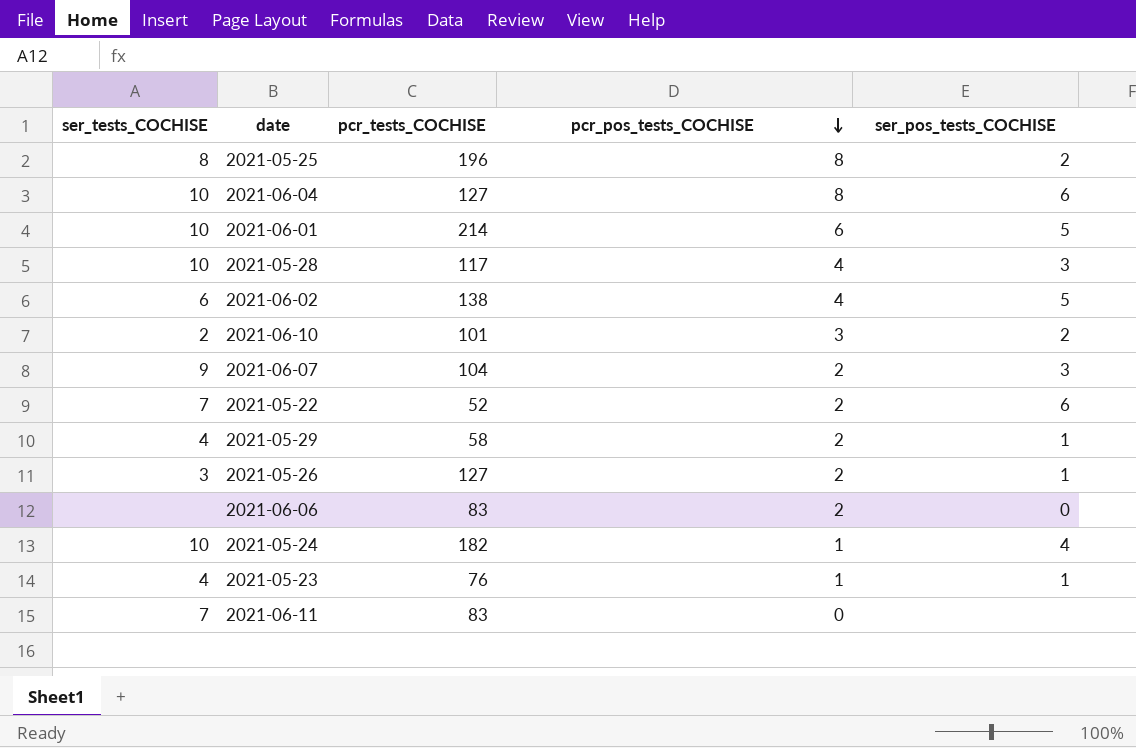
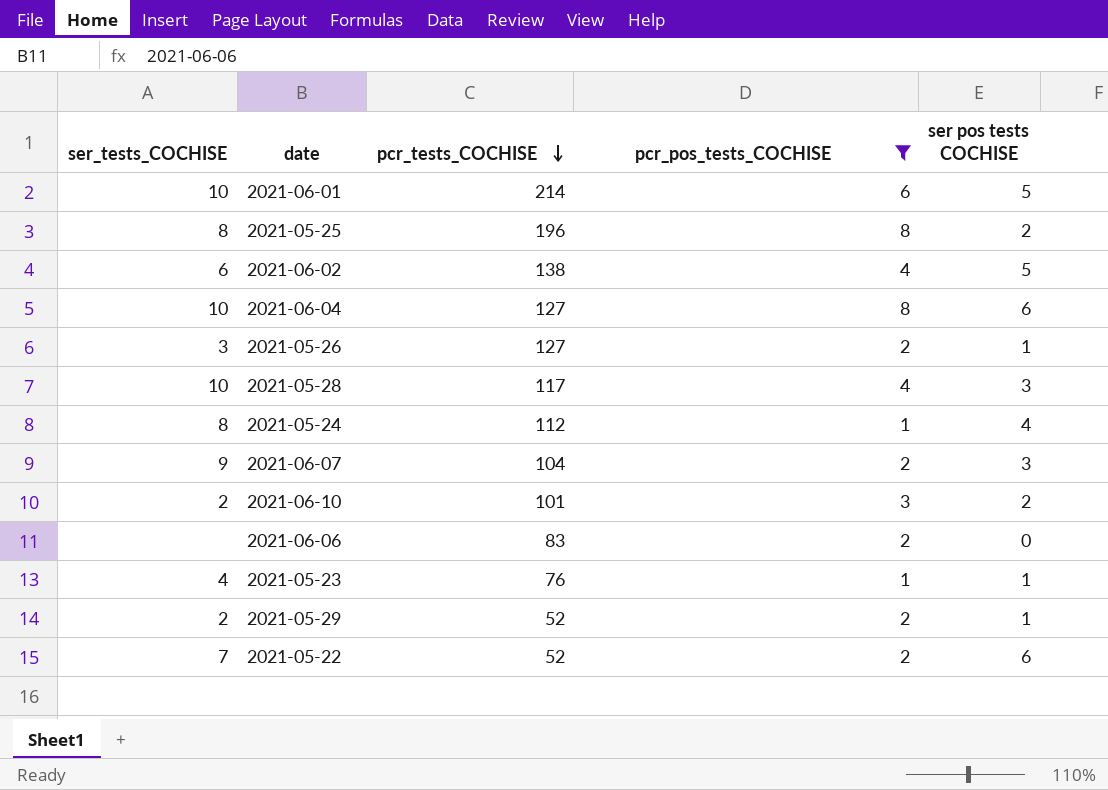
filter: none -> pcr_pos_tests_COCHISE != 0
row order: pcr_pos_tests_COCHISE descending -> pcr_tests_COCHISE descending
column name: ser_pos_tests_COCHISE -> ser pos tests COCHISE
2021-05-24 | ser_tests_COCHISE: 10 -> 8
2021-05-24 | pcr_tests_COCHISE: 182 -> 112
2021-05-29 | ser_tests_COCHISE: 4 -> 2
2021-05-29 | pcr_tests_COCHISE: 58 -> 52

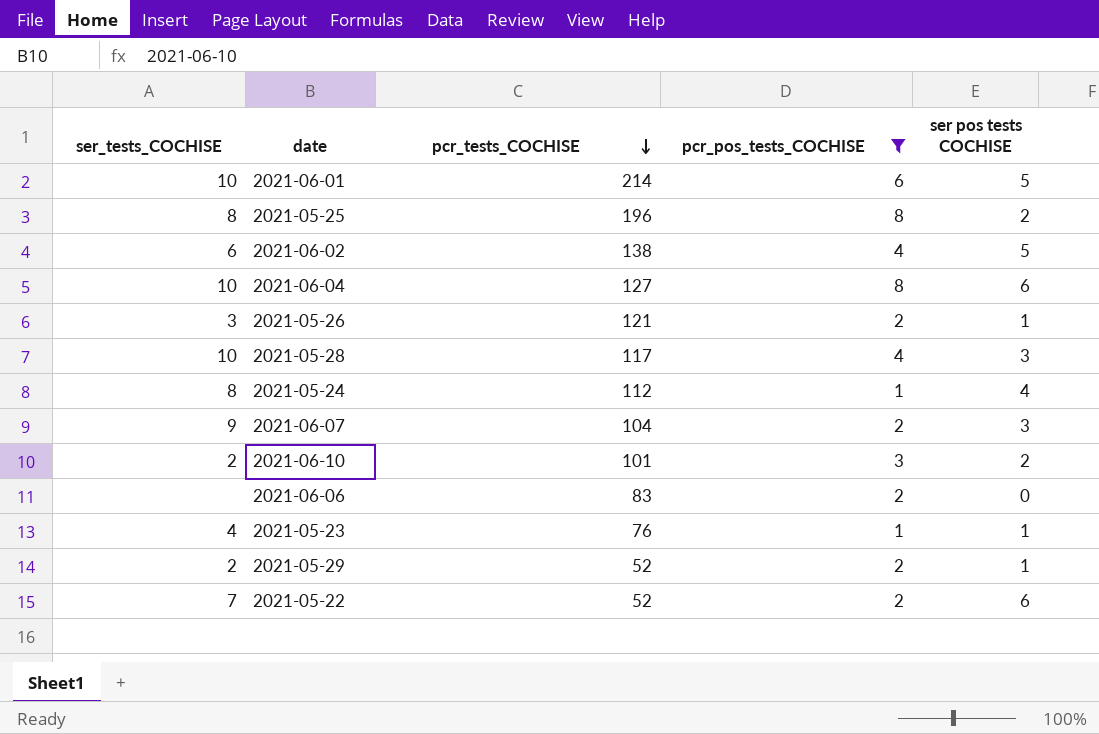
2021-05-26 | pcr_tests_COCHISE: 127 -> 121

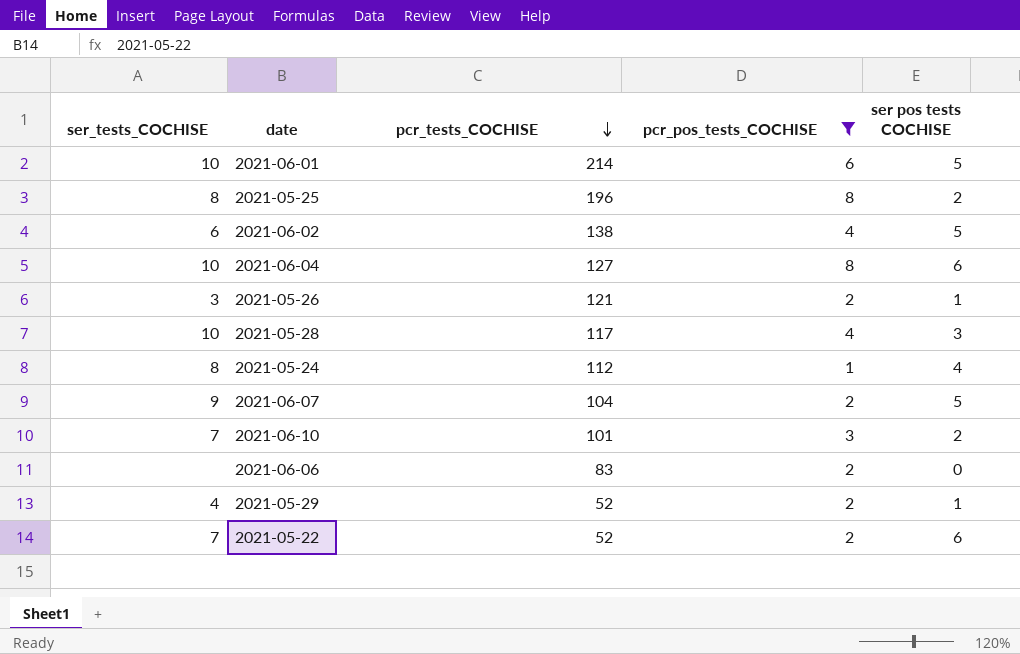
row 2021-05-23: 4 | 76 | 1 | 1 -> none
2021-06-07 | ser pos tests COCHISE: 3 -> 5
2021-06-10 | ser_tests_COCHISE: 2 -> 7
2021-05-29 | ser_tests_COCHISE: 2 -> 4

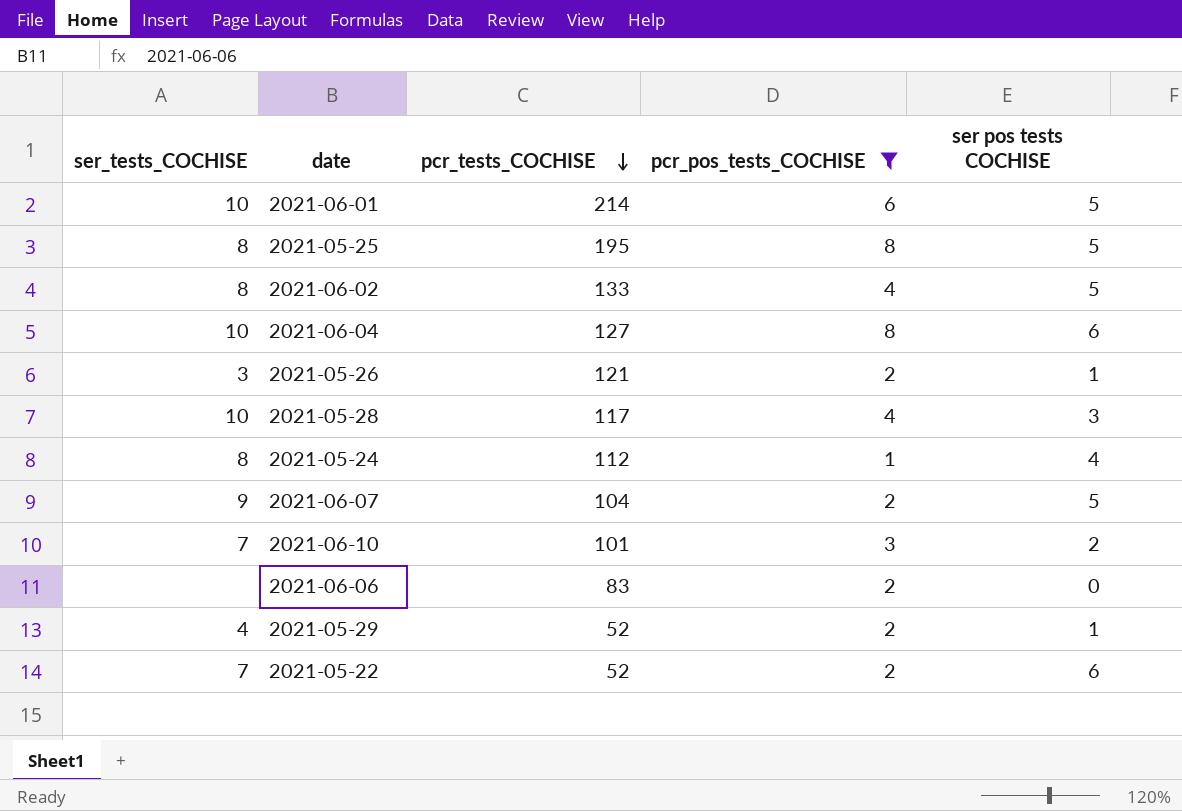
2021-05-25 | pcr_tests_COCHISE: 196 -> 195
2021-05-25 | ser pos tests COCHISE: 2 -> 5
2021-06-02 | ser_tests_COCHISE: 6 -> 8
2021-06-02 | pcr_tests_COCHISE: 138 -> 133

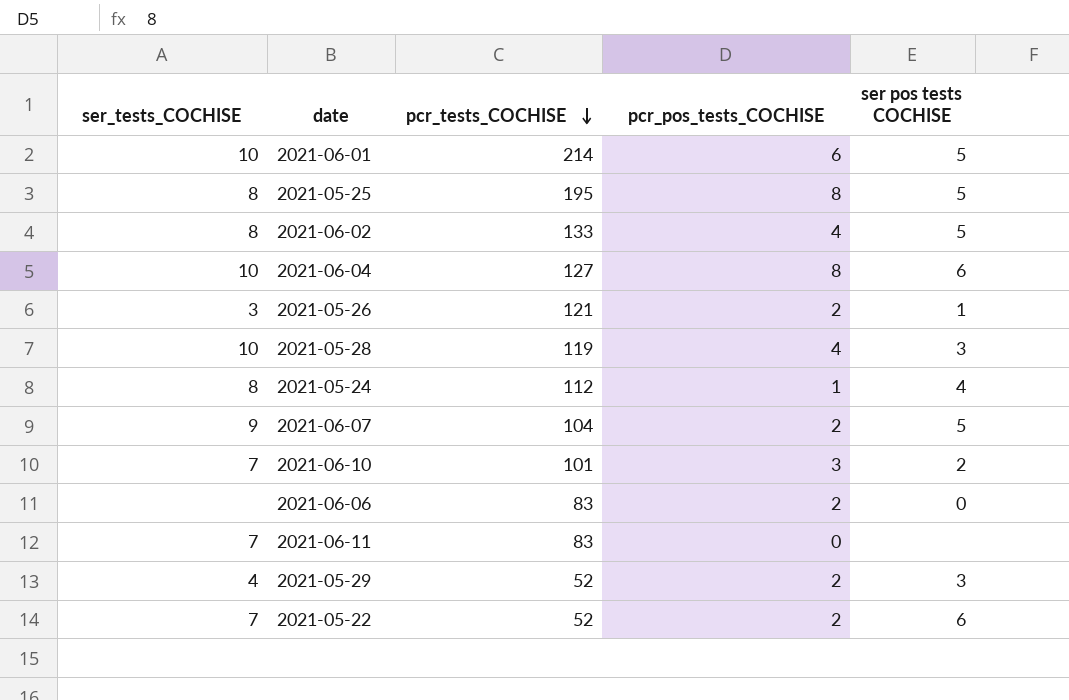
filter: pcr_pos_tests_COCHISE != 0 -> none
2021-05-28 | pcr_tests_COCHISE: 117 -> 119
2021-05-29 | ser pos tests COCHISE: 1 -> 3

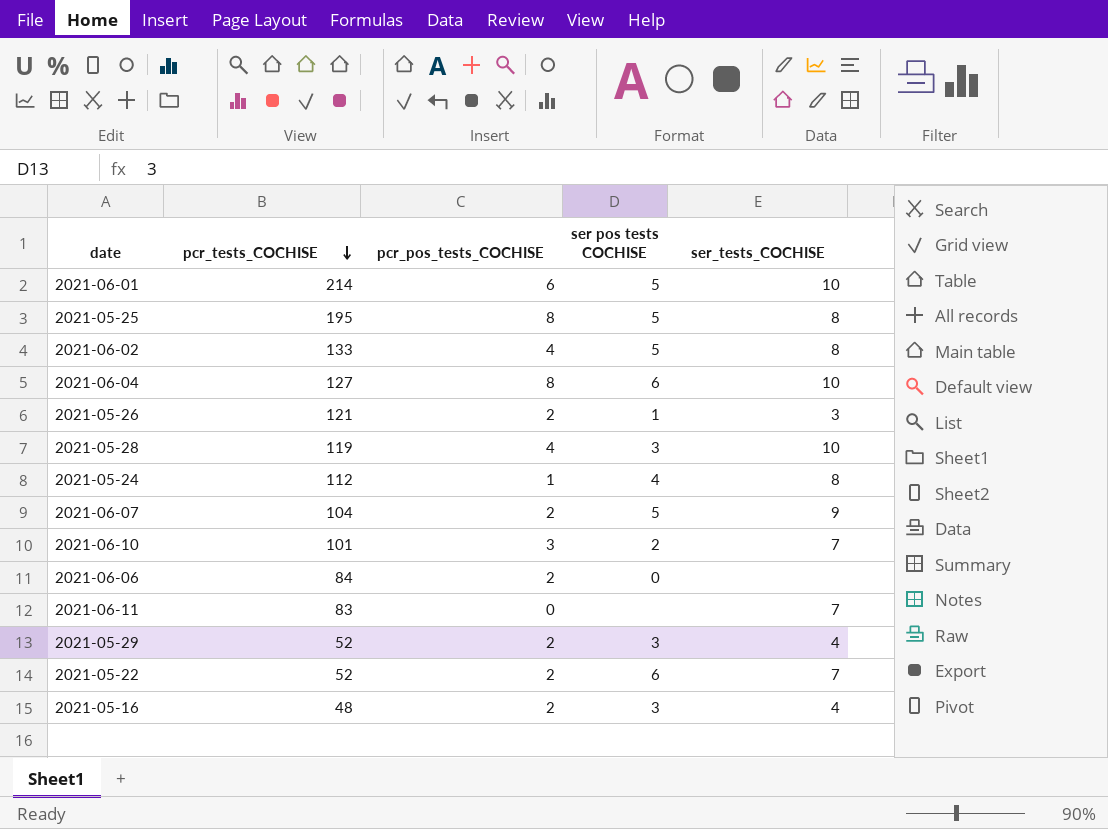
column ser_tests_COCHISE | position: 1 -> 5
2021-06-06 | pcr_tests_COCHISE: 83 -> 84
row 2021-05-16: none -> 48 | 2 | 3 | 4

